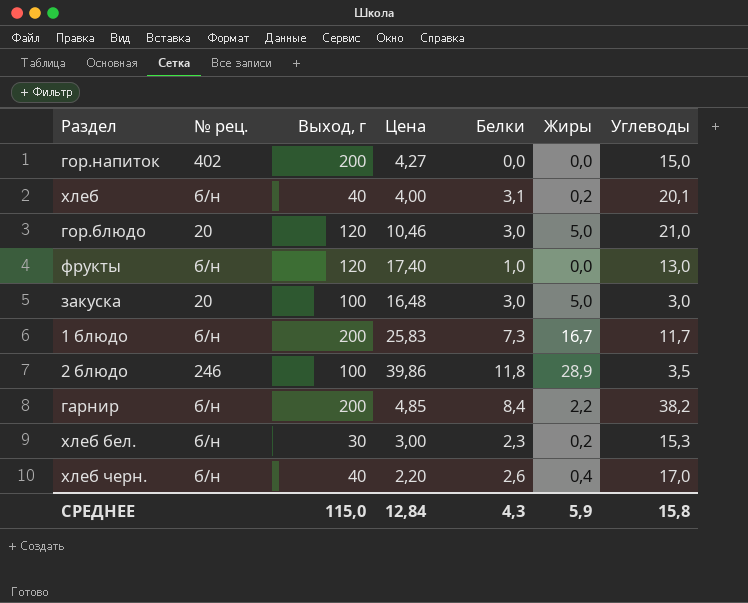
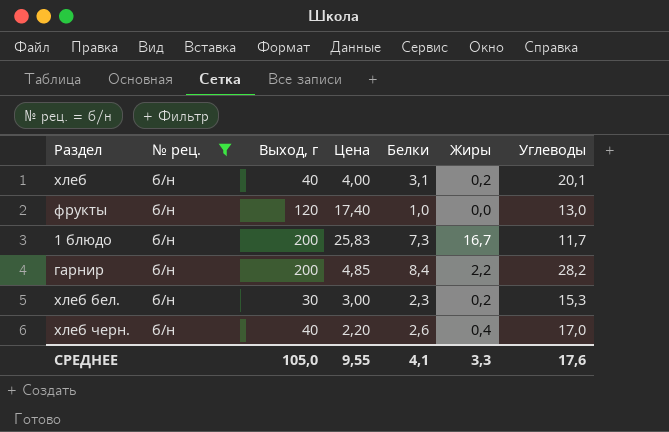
filter: none -> № рец. = б/н
гарнир | Углеводы: 38,2 -> 28,2
СРЕДНЕЕ | Выход, г: 115,0 -> 105,0
СРЕДНЕЕ | Цена: 12,84 -> 9,55
СРЕДНЕЕ | Белки: 4,3 -> 4,1
СРЕДНЕЕ | Жиры: 5,9 -> 3,3
СРЕДНЕЕ | Углеводы: 15,8 -> 17,6

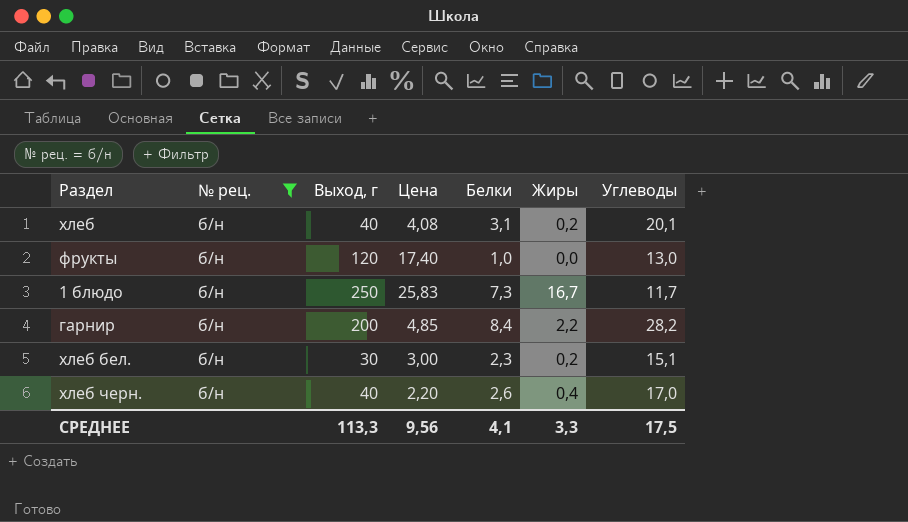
хлеб | Цена: 4,00 -> 4,08
1 блюдо | Выход, г: 200 -> 250
хлеб бел. | Углеводы: 15,3 -> 15,1
СРЕДНЕЕ | Выход, г: 105,0 -> 113,3
СРЕДНЕЕ | Цена: 9,55 -> 9,56
СРЕДНЕЕ | Углеводы: 17,6 -> 17,5

